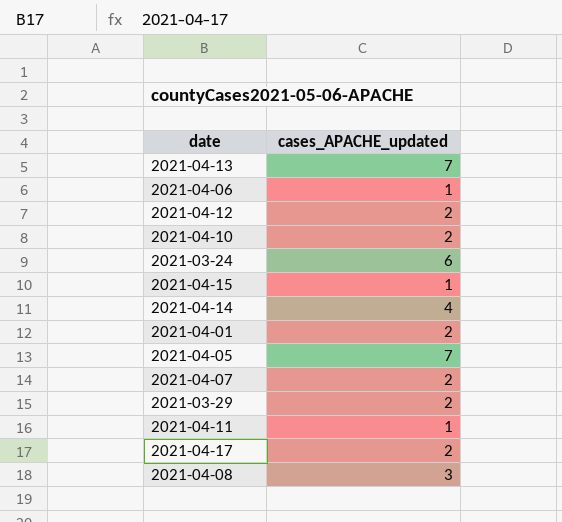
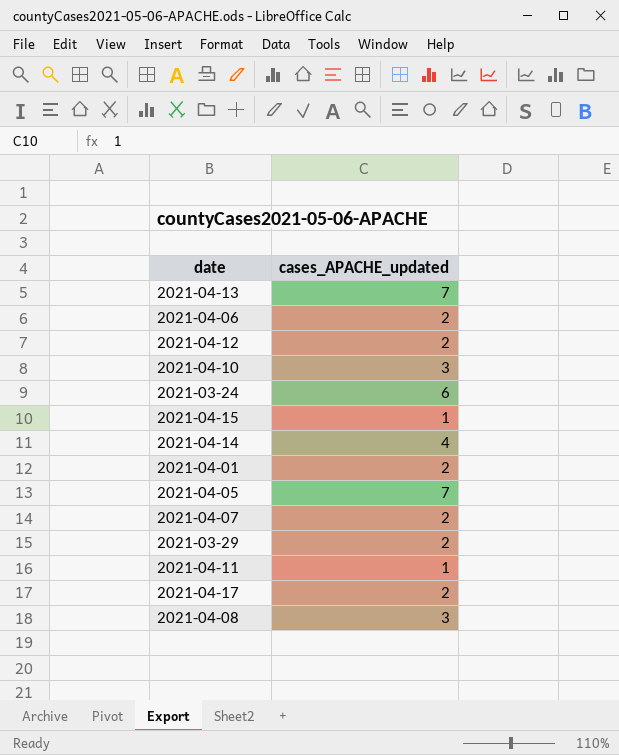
2021-04-06 | cases_APACHE_updated: 1 -> 2
2021-04-10 | cases_APACHE_updated: 2 -> 3

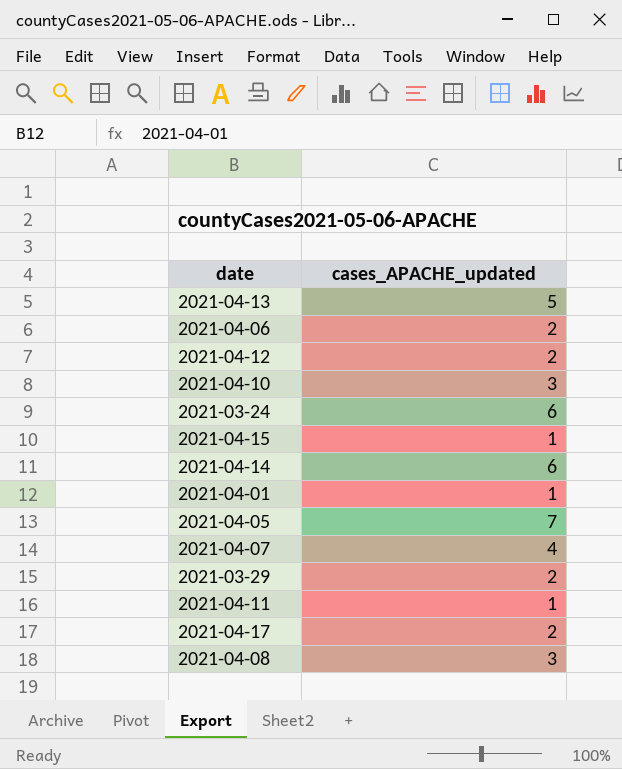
2021-04-13 | cases_APACHE_updated: 7 -> 5
2021-04-14 | cases_APACHE_updated: 4 -> 6
2021-04-01 | cases_APACHE_updated: 2 -> 1
2021-04-07 | cases_APACHE_updated: 2 -> 4

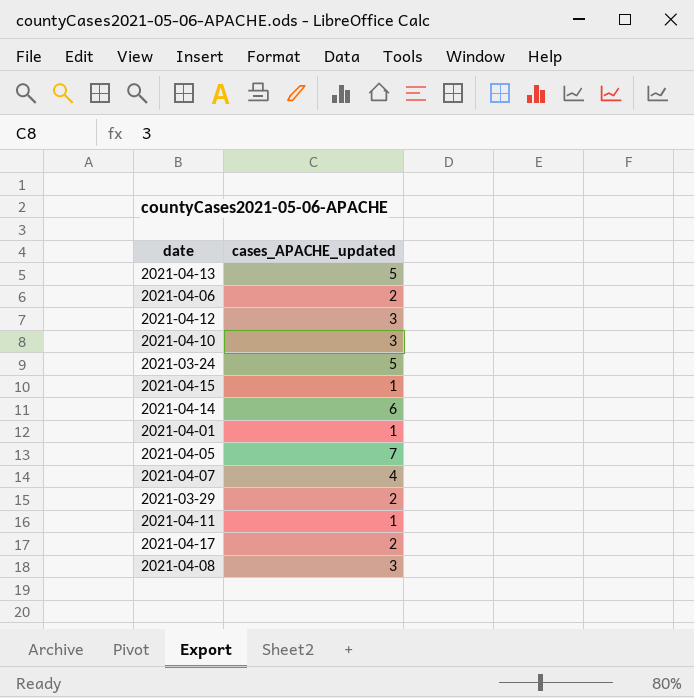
2021-04-12 | cases_APACHE_updated: 2 -> 3
2021-03-24 | cases_APACHE_updated: 6 -> 5

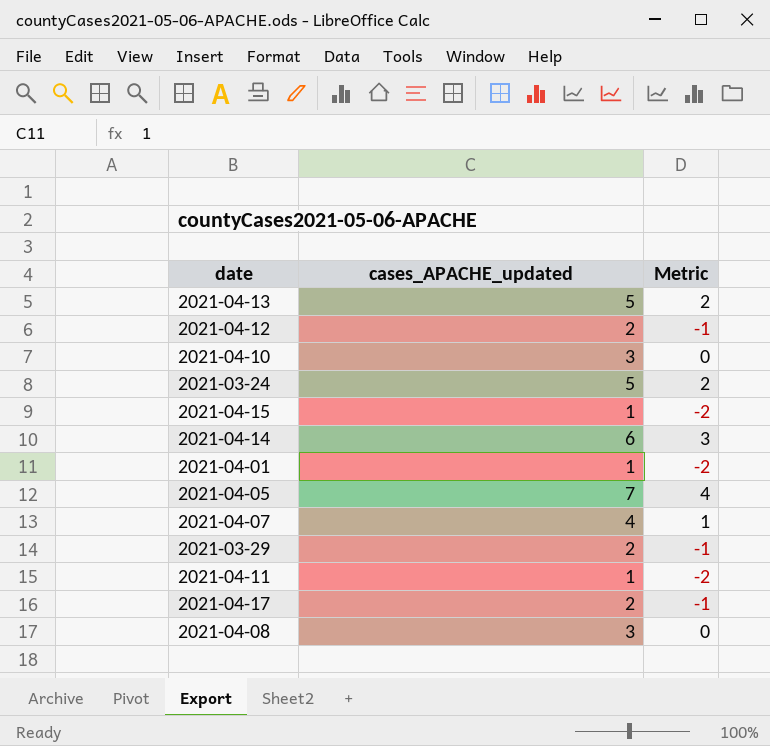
column Metric | formula: none -> [cases_APACHE_updated] - 3
row 2021-04-06: 2 -> none
2021-04-12 | cases_APACHE_updated: 3 -> 2

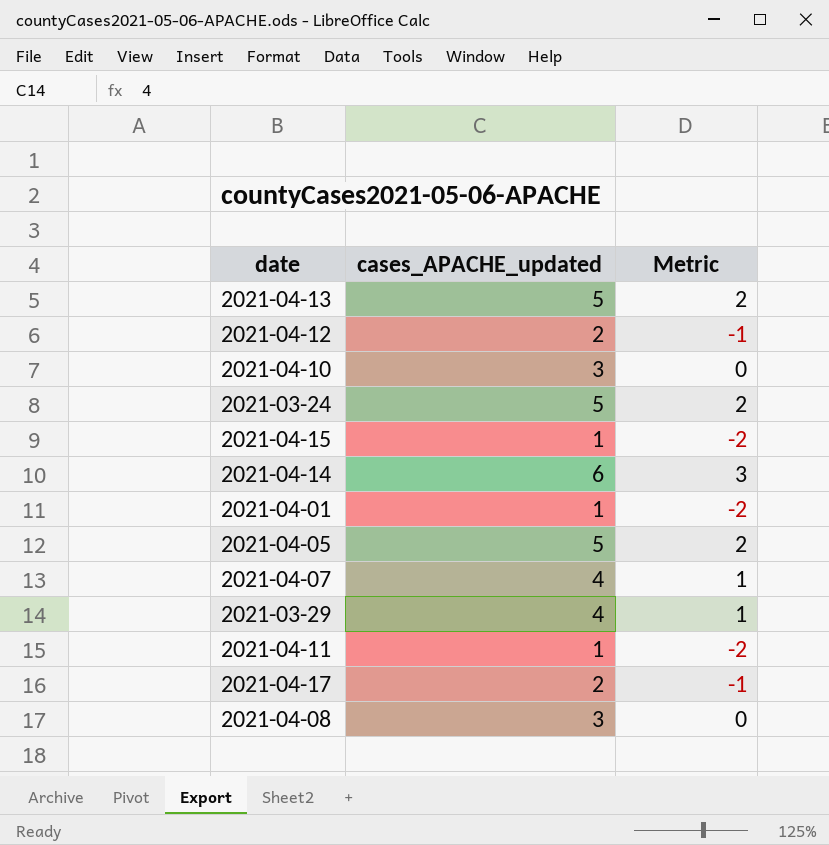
2021-04-05 | cases_APACHE_updated: 7 -> 5
2021-04-05 | Metric: 4 -> 2
2021-03-29 | cases_APACHE_updated: 2 -> 4
2021-03-29 | Metric: -1 -> 1

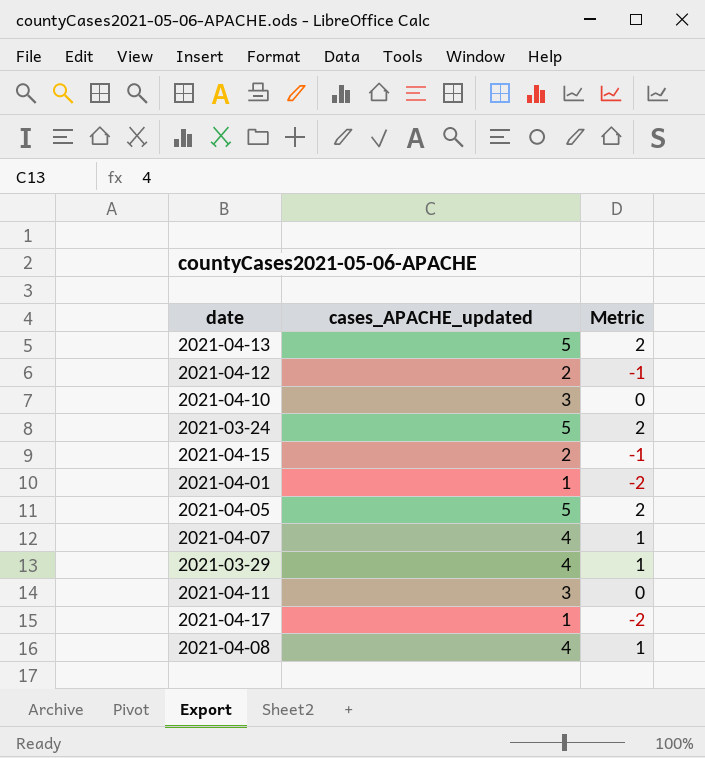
row 2021-04-14: 6 | 3 -> none
2021-04-15 | cases_APACHE_updated: 1 -> 2
2021-04-15 | Metric: -2 -> -1
2021-04-11 | cases_APACHE_updated: 1 -> 3
2021-04-11 | Metric: -2 -> 0
2021-04-17 | cases_APACHE_updated: 2 -> 1
2021-04-17 | Metric: -1 -> -2
2021-04-08 | cases_APACHE_updated: 3 -> 4
2021-04-08 | Metric: 0 -> 1

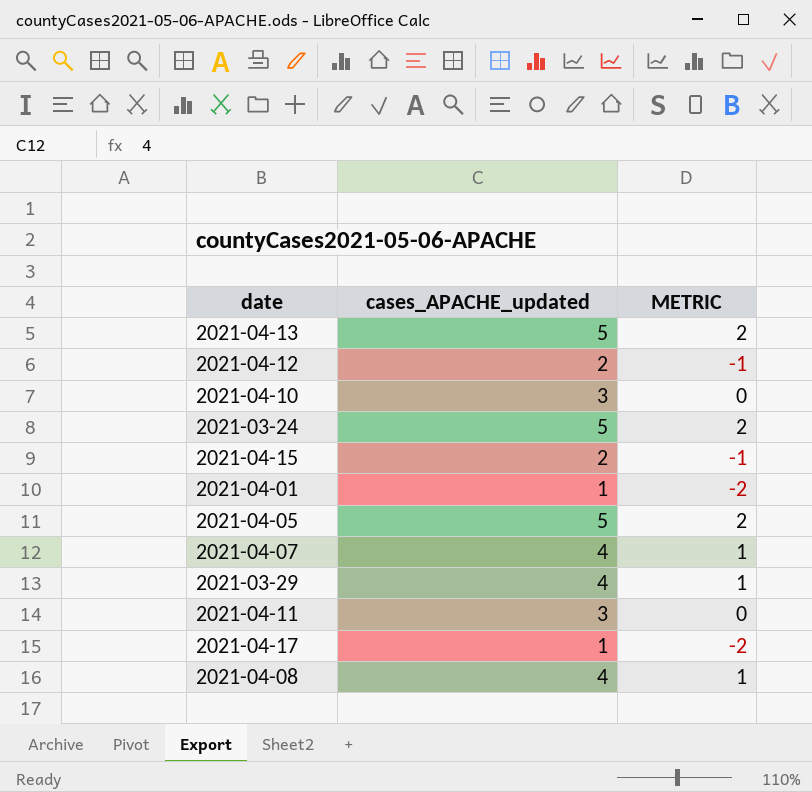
column name: Metric -> METRIC

